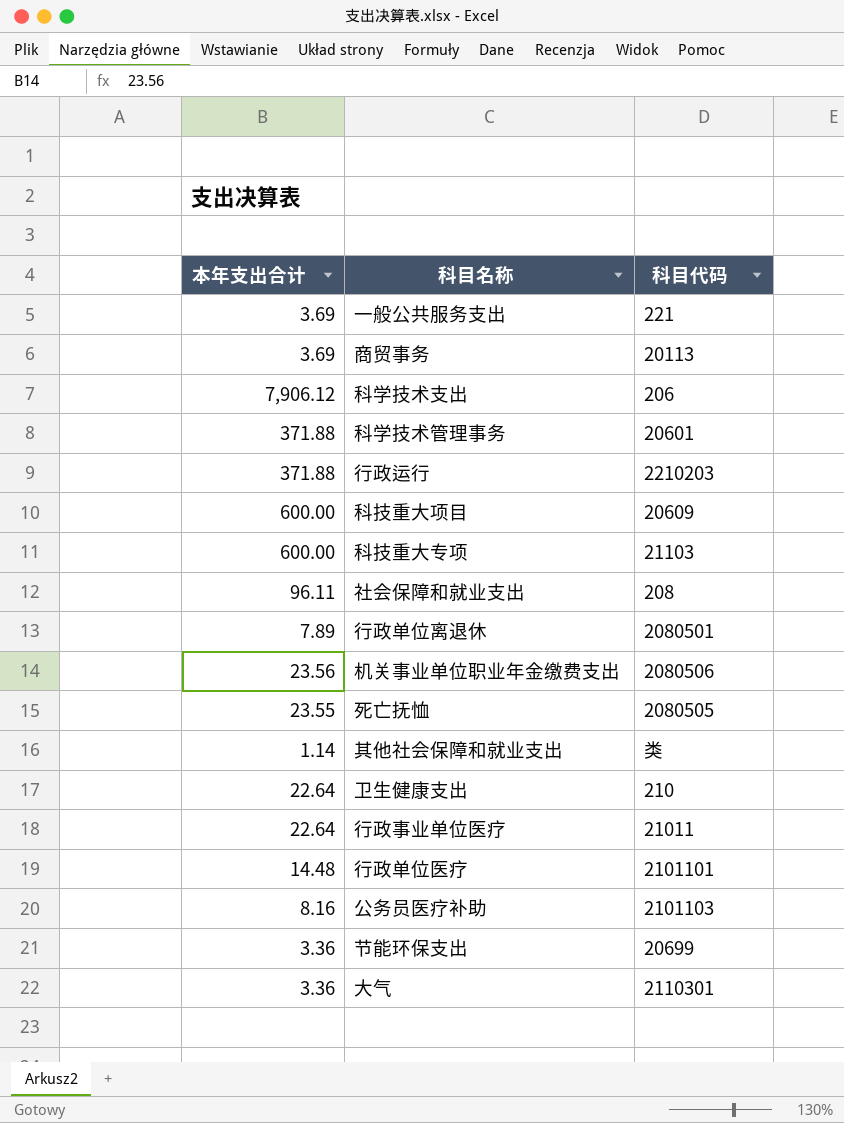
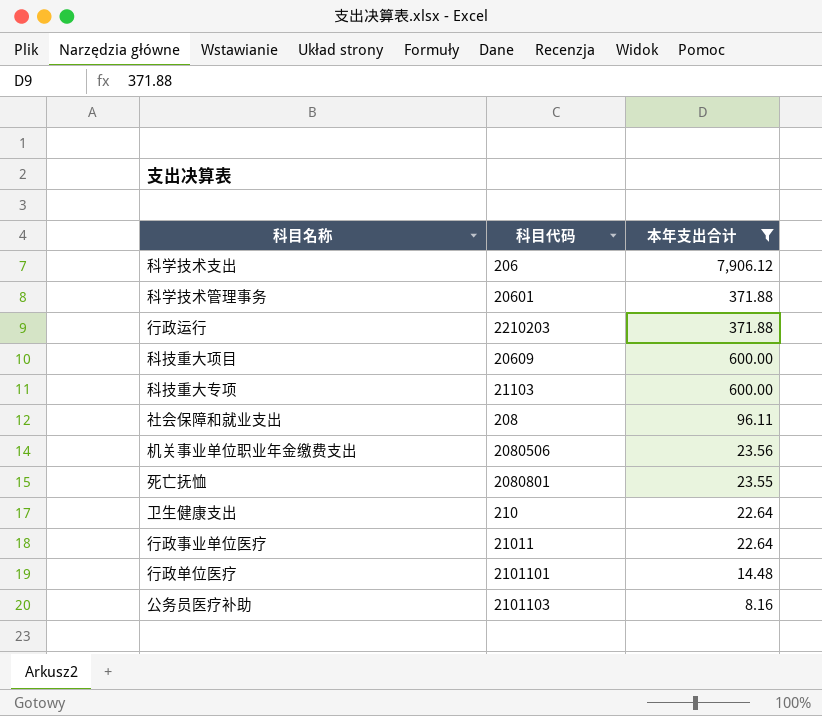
filter: none -> 本年支出合计 >= 8.16
column 本年支出合计 | position: 1 -> 3
死亡抚恤 | 科目代码: 2080505 -> 2080801

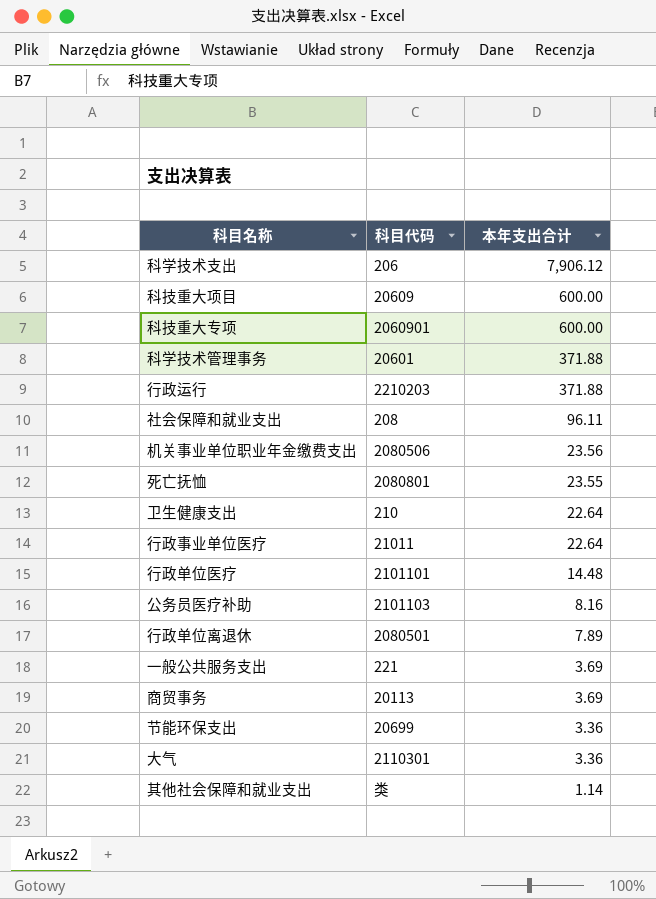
filter: 本年支出合计 >= 8.16 -> none
row order: none -> 本年支出合计 descending
科技重大专项 | 科目代码: 21103 -> 2060901

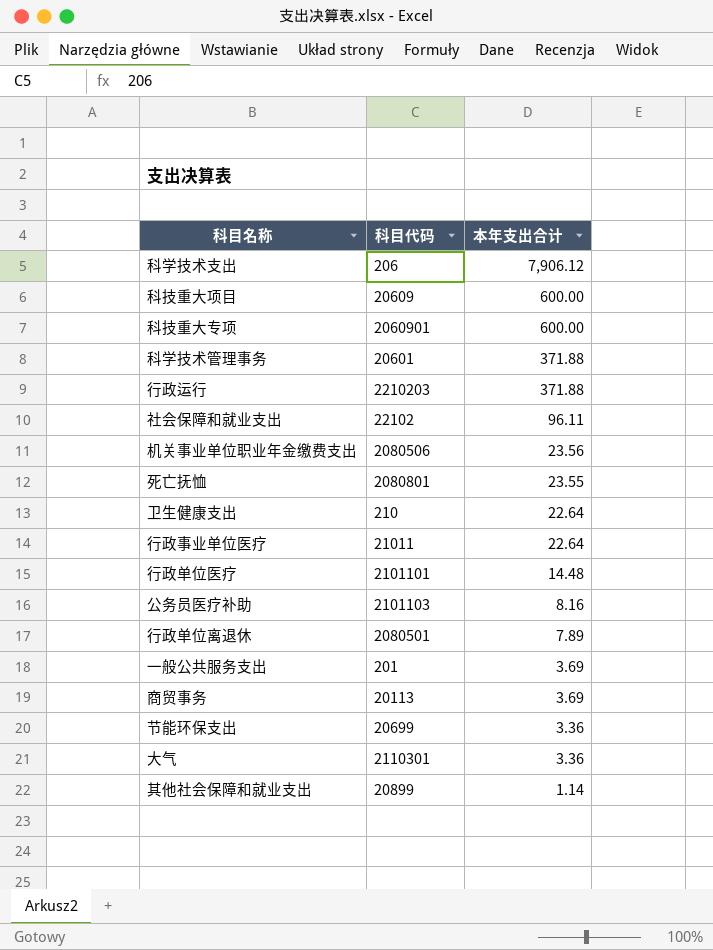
社会保障和就业支出 | 科目代码: 208 -> 22102
一般公共服务支出 | 科目代码: 221 -> 201
其他社会保障和就业支出 | 科目代码: 类 -> 20899

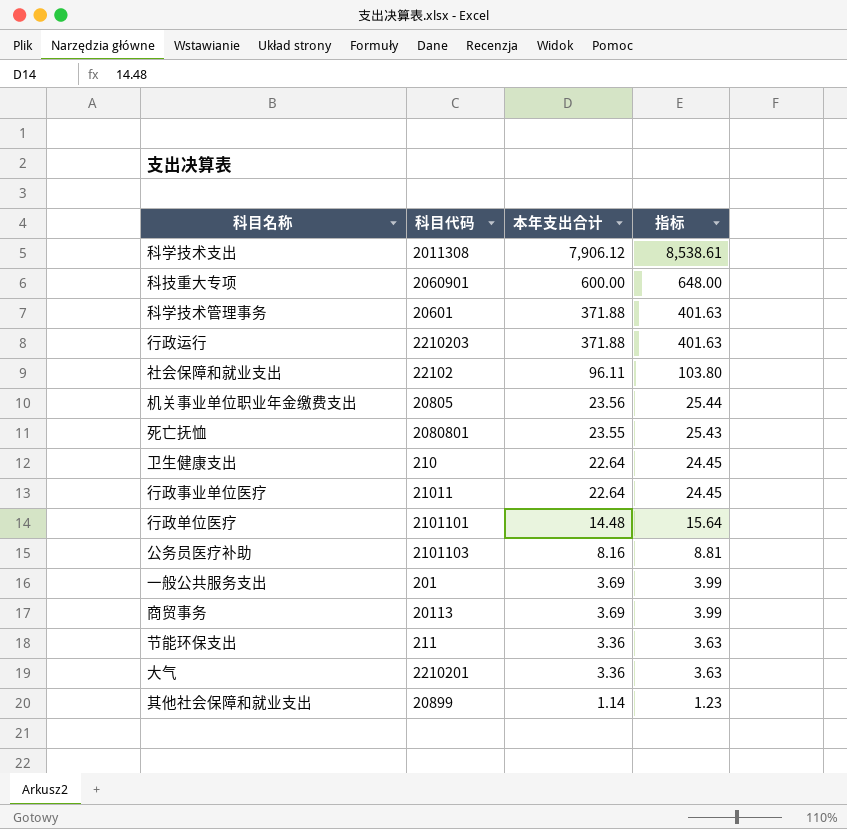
column 指标 | formula: none -> [本年支出合计] * 1.08
row 科技重大项目: 20609 | 600.00 -> none
row 行政单位离退休: 2080501 | 7.89 -> none
科学技术支出 | 科目代码: 206 -> 2011308
机关事业单位职业年金缴费支出 | 科目代码: 2080506 -> 20805
节能环保支出 | 科目代码: 20699 -> 211
大气 | 科目代码: 2110301 -> 2210201

